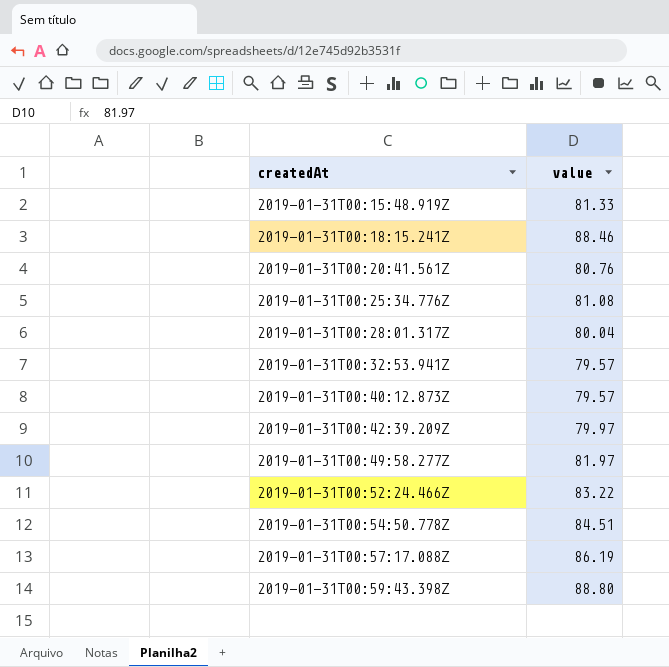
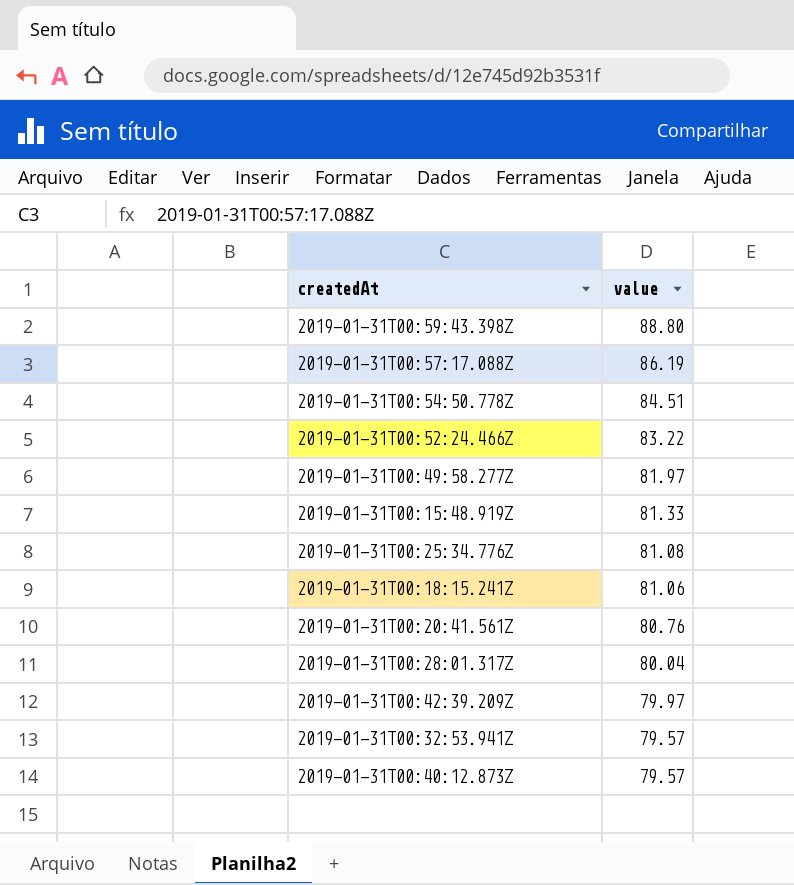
row order: createdAt ascending -> value descending
2019-01-31T00:18:15.241Z | value: 88.46 -> 81.06

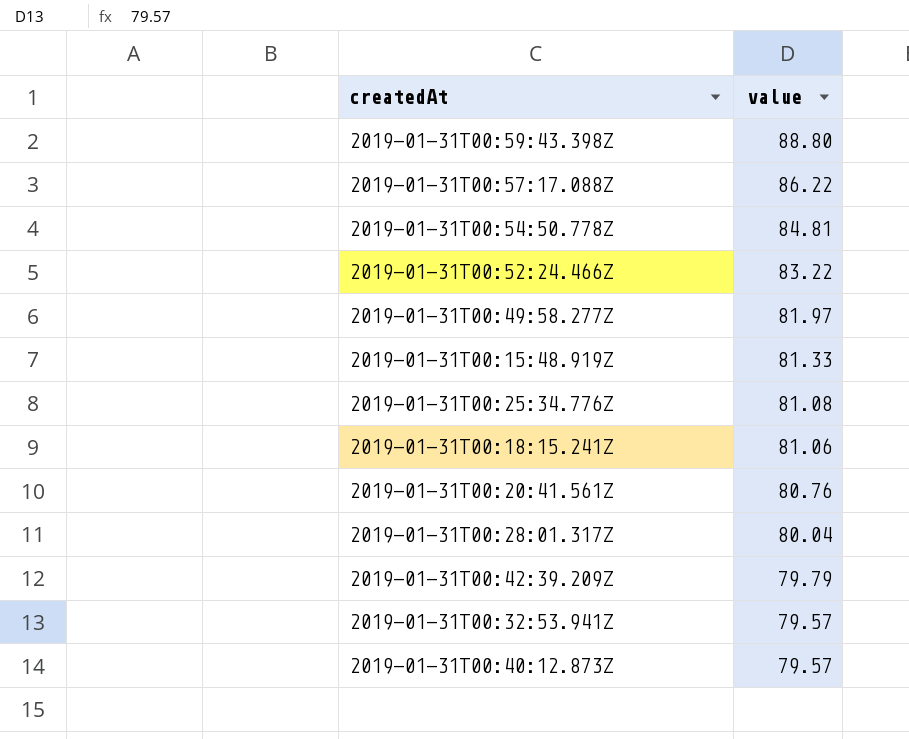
2019-01-31T00:57:17.088Z | value: 86.19 -> 86.22
2019-01-31T00:54:50.778Z | value: 84.51 -> 84.81
2019-01-31T00:42:39.209Z | value: 79.97 -> 79.79

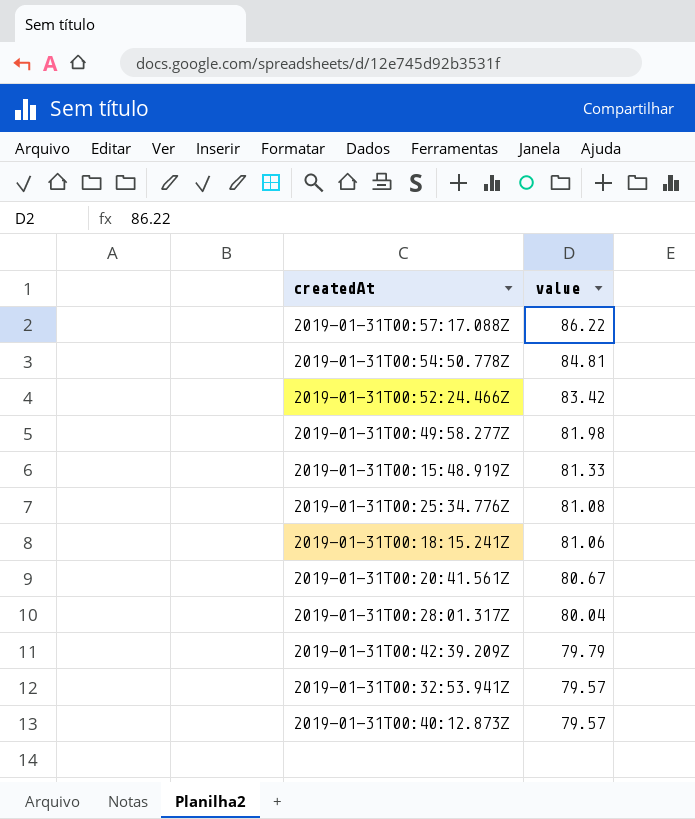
row 2019-01-31T00:59:43.398Z: 88.80 -> none
2019-01-31T00:52:24.466Z | value: 83.22 -> 83.42
2019-01-31T00:49:58.277Z | value: 81.97 -> 81.98
2019-01-31T00:20:41.561Z | value: 80.76 -> 80.67

